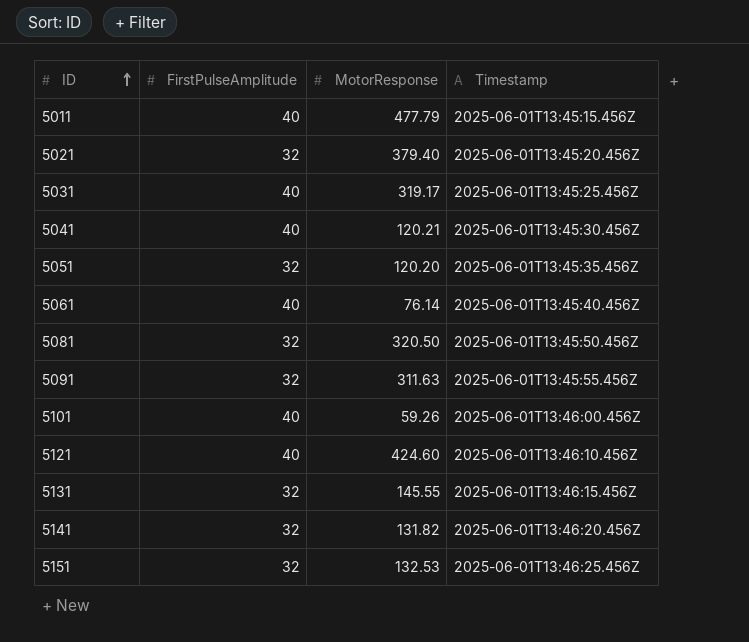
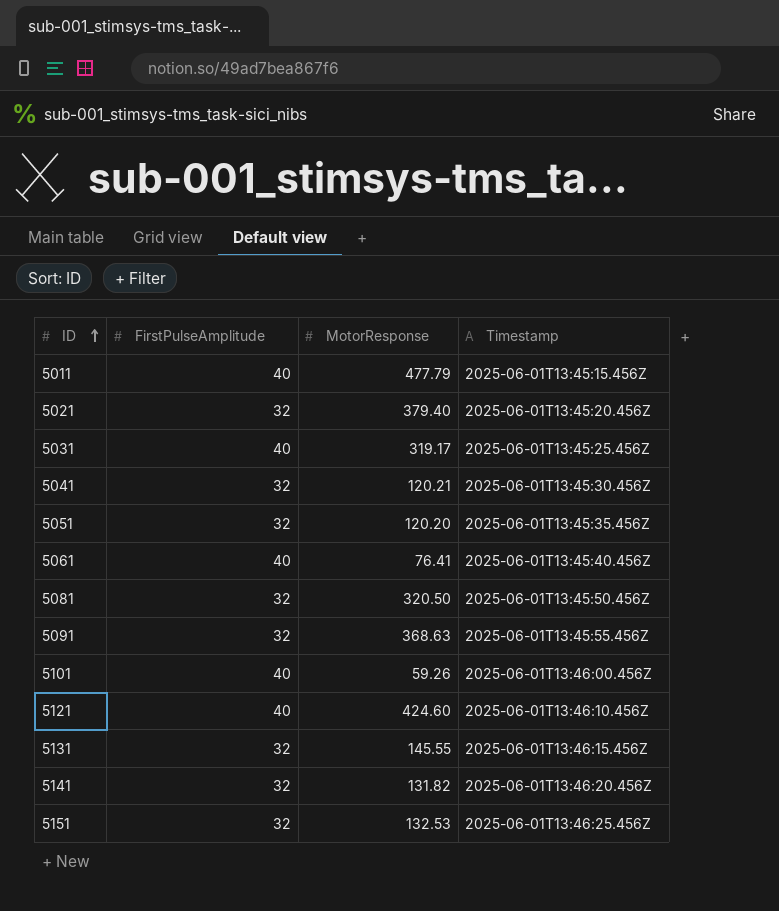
5041 | FirstPulseAmplitude: 40 -> 32
5061 | MotorResponse: 76.14 -> 76.41
5091 | MotorResponse: 311.63 -> 368.63

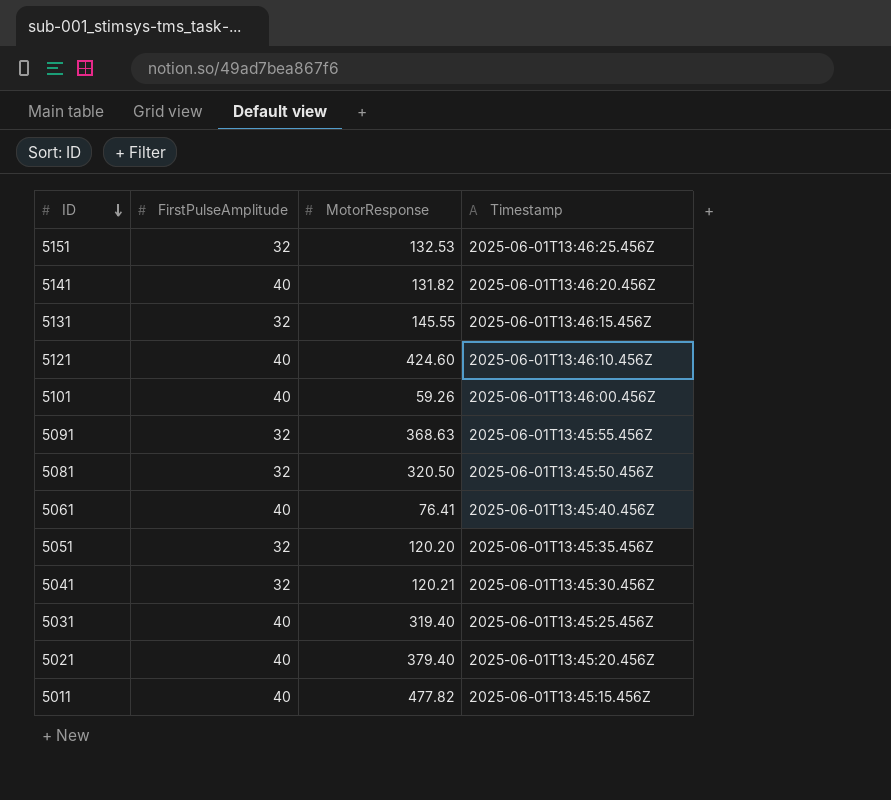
row order: ID ascending -> ID descending
5141 | FirstPulseAmplitude: 32 -> 40
5031 | MotorResponse: 319.17 -> 319.40
5021 | FirstPulseAmplitude: 32 -> 40
5011 | MotorResponse: 477.79 -> 477.82

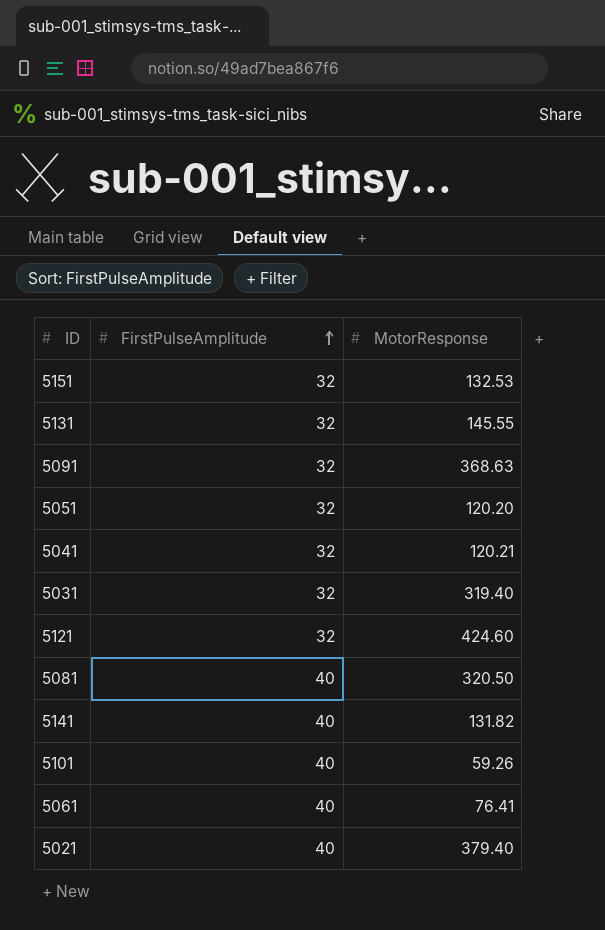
row order: ID descending -> FirstPulseAmplitude ascending
column Timestamp | position: 4 -> none
row 5011: 40 | 477.82 | 2025-06-01T13:45:15.456Z -> none
5031 | FirstPulseAmplitude: 40 -> 32
5121 | FirstPulseAmplitude: 40 -> 32
5081 | FirstPulseAmplitude: 32 -> 40

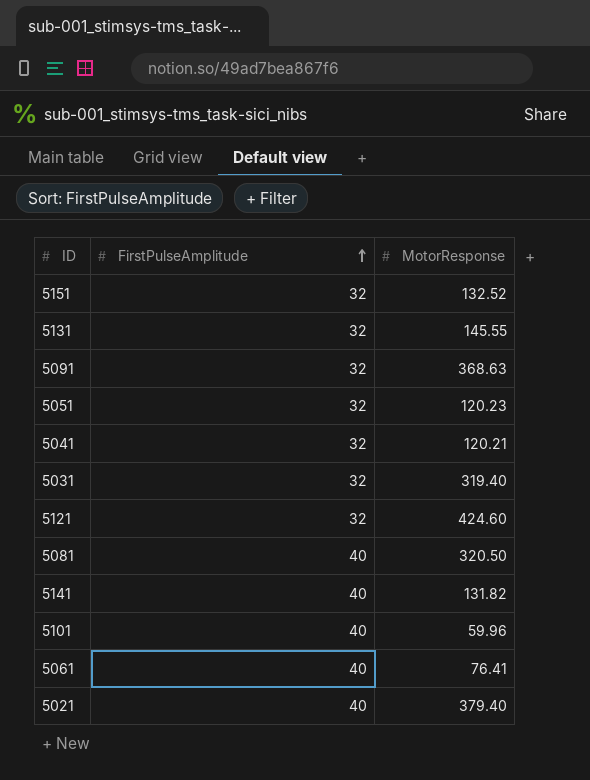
5151 | MotorResponse: 132.53 -> 132.52
5051 | MotorResponse: 120.20 -> 120.23
5101 | MotorResponse: 59.26 -> 59.96

